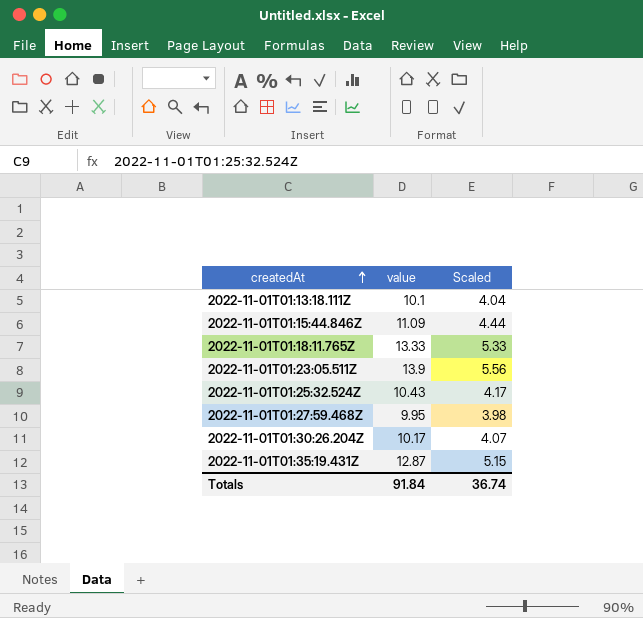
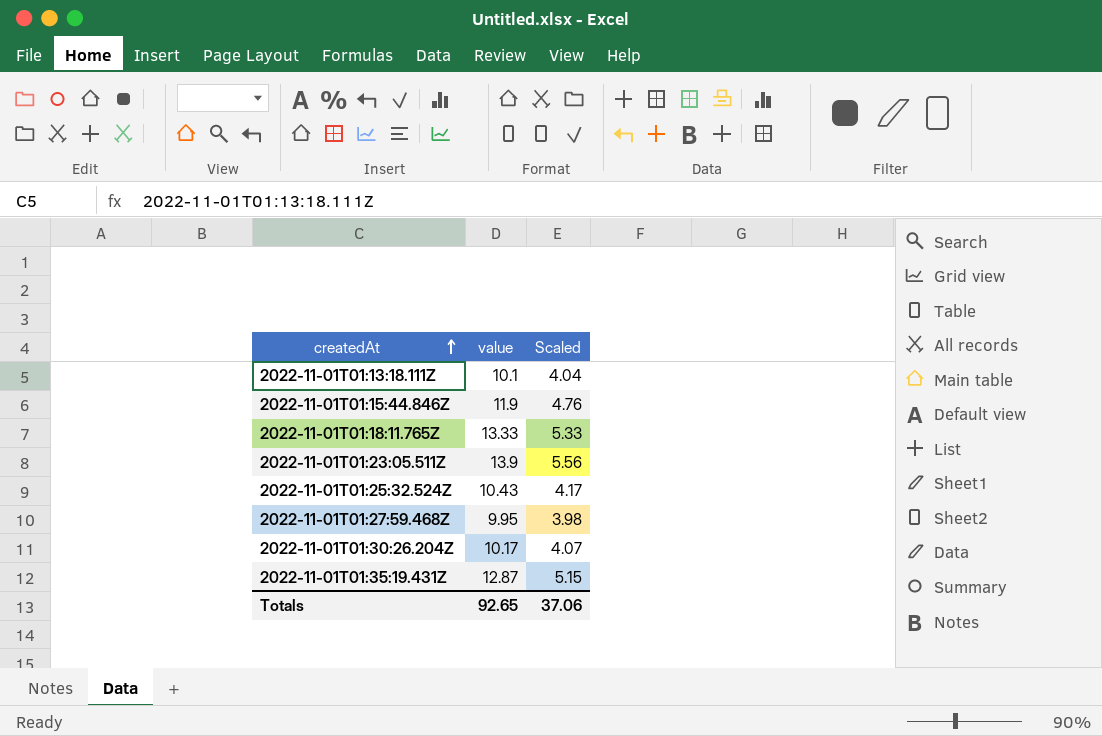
2022-11-01T01:15:44.846Z | value: 11.09 -> 11.9
2022-11-01T01:15:44.846Z | Scaled: 4.44 -> 4.76
Totals | value: 91.84 -> 92.65
Totals | Scaled: 36.74 -> 37.06

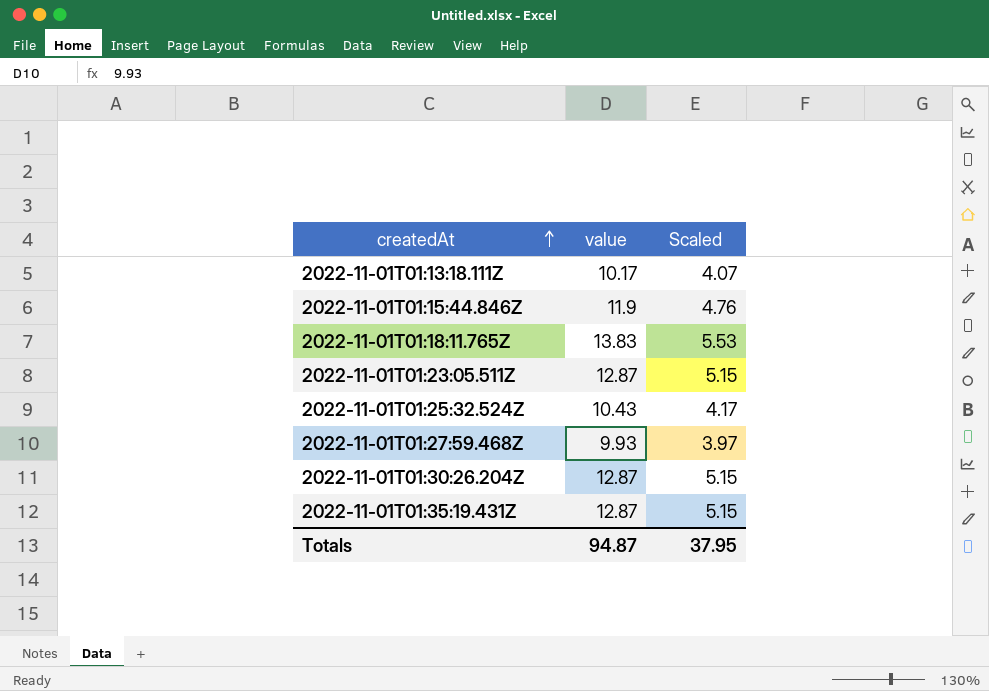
2022-11-01T01:13:18.111Z | value: 10.1 -> 10.17
2022-11-01T01:13:18.111Z | Scaled: 4.04 -> 4.07
2022-11-01T01:18:11.765Z | value: 13.33 -> 13.83
2022-11-01T01:18:11.765Z | Scaled: 5.33 -> 5.53
2022-11-01T01:23:05.511Z | value: 13.9 -> 12.87
2022-11-01T01:23:05.511Z | Scaled: 5.56 -> 5.15
2022-11-01T01:27:59.468Z | value: 9.95 -> 9.93
2022-11-01T01:27:59.468Z | Scaled: 3.98 -> 3.97
2022-11-01T01:30:26.204Z | value: 10.17 -> 12.87
2022-11-01T01:30:26.204Z | Scaled: 4.07 -> 5.15
Totals | value: 92.65 -> 94.87
Totals | Scaled: 37.06 -> 37.95

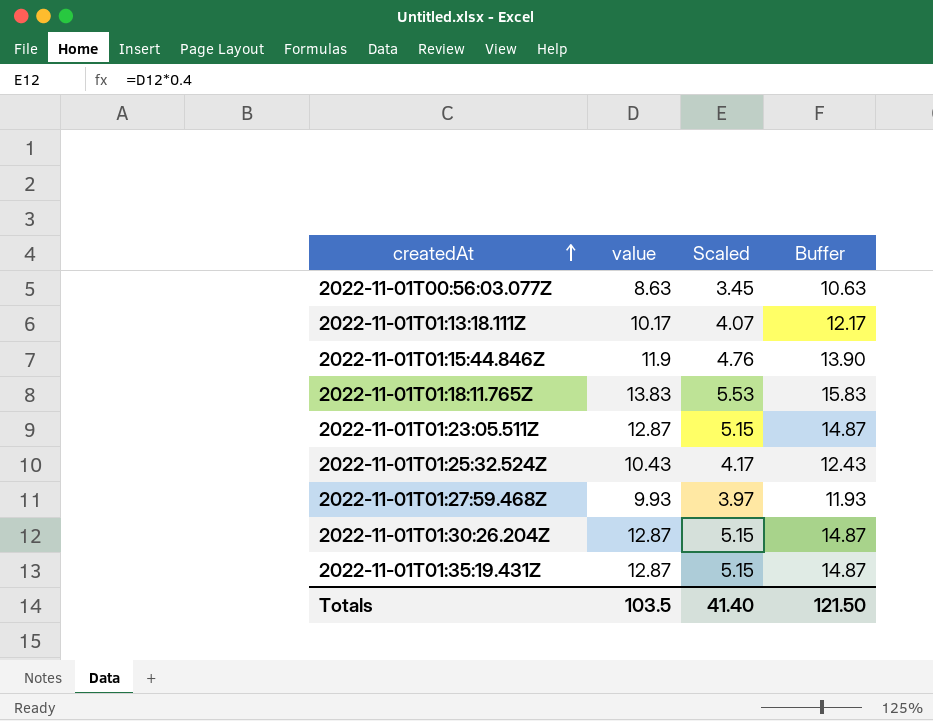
column Buffer | formula: none -> [value] + 2
row 2022-11-01T00:56:03.077Z: none -> 8.63 | 3.45 | 10.63
Totals | value: 94.87 -> 103.5
Totals | Scaled: 37.95 -> 41.40

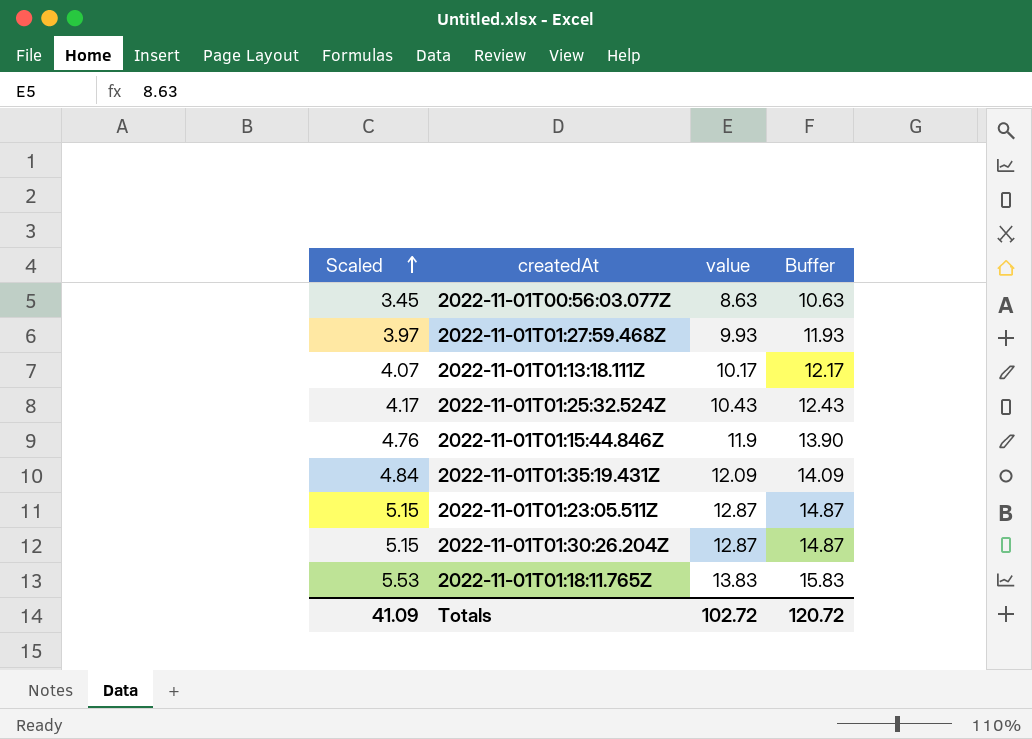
row order: createdAt ascending -> Scaled ascending
column Scaled | position: 3 -> 1
2022-11-01T01:35:19.431Z | Scaled: 5.15 -> 4.84
2022-11-01T01:35:19.431Z | value: 12.87 -> 12.09
2022-11-01T01:35:19.431Z | Buffer: 14.87 -> 14.09
Totals | Scaled: 41.40 -> 41.09
Totals | value: 103.5 -> 102.72
Totals | Buffer: 121.50 -> 120.72

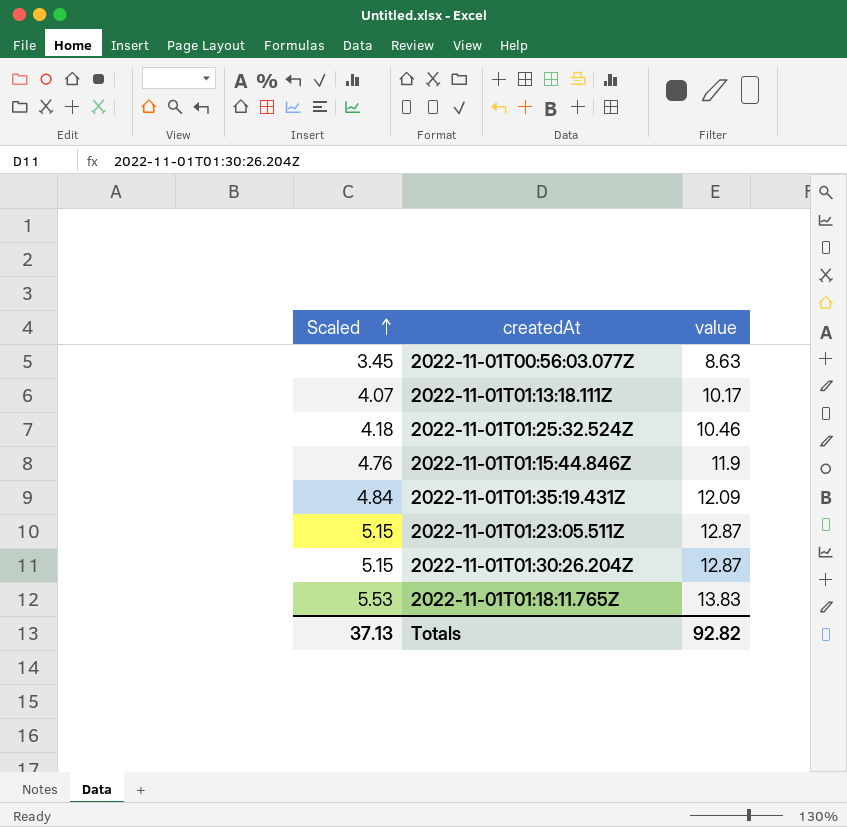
column Buffer | formula: [value] + 2 -> none
row 2022-11-01T01:27:59.468Z: 3.97 | 9.93 | 11.93 -> none
2022-11-01T01:25:32.524Z | Scaled: 4.17 -> 4.18
2022-11-01T01:25:32.524Z | value: 10.43 -> 10.46
Totals | Scaled: 41.09 -> 37.13
Totals | value: 102.72 -> 92.82

